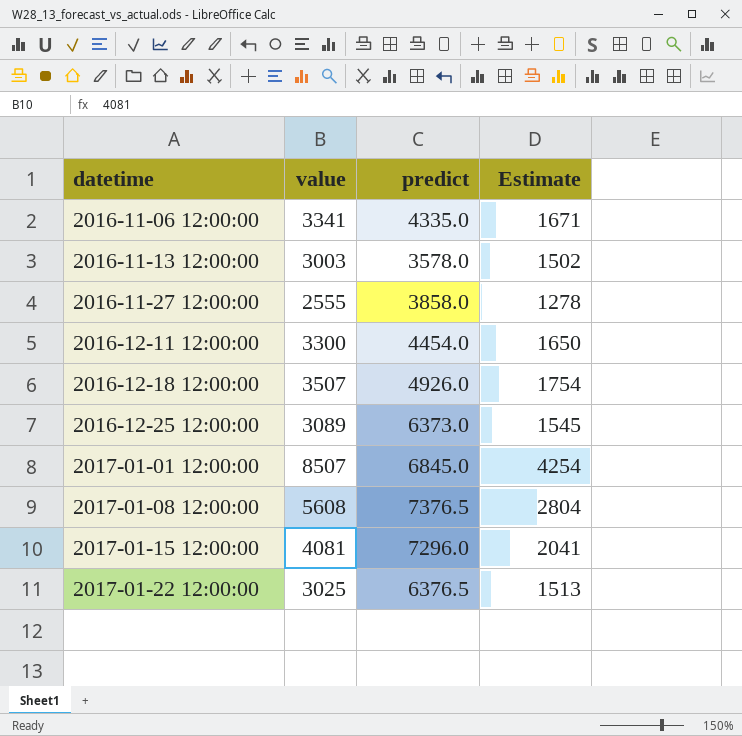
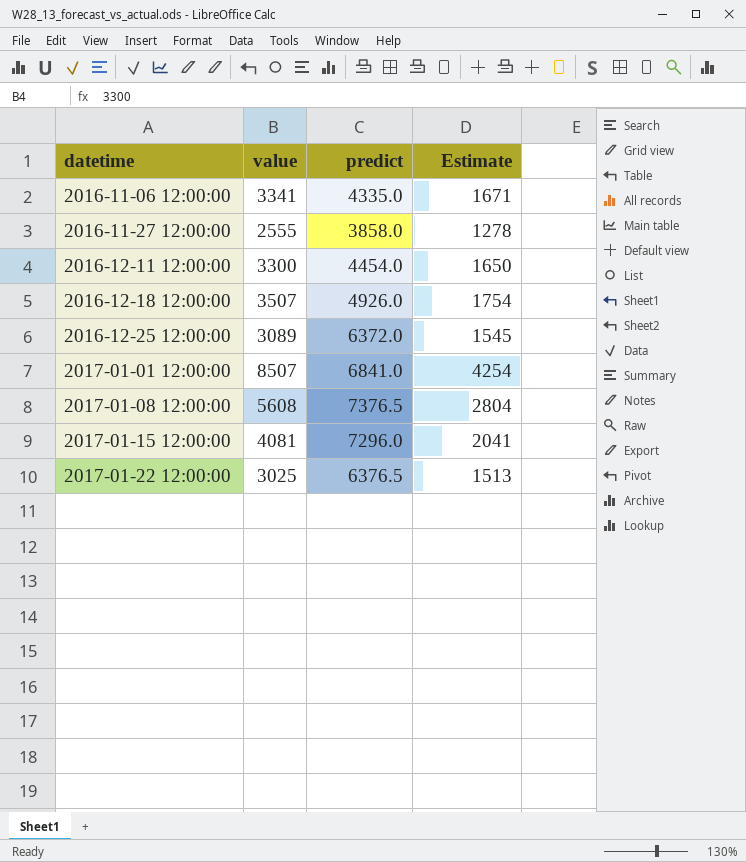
row 2016-11-13 12:00:00: 3003 | 3578.0 | 1502 -> none
2016-12-25 12:00:00 | predict: 6373.0 -> 6372.0
2017-01-01 12:00:00 | predict: 6845.0 -> 6841.0

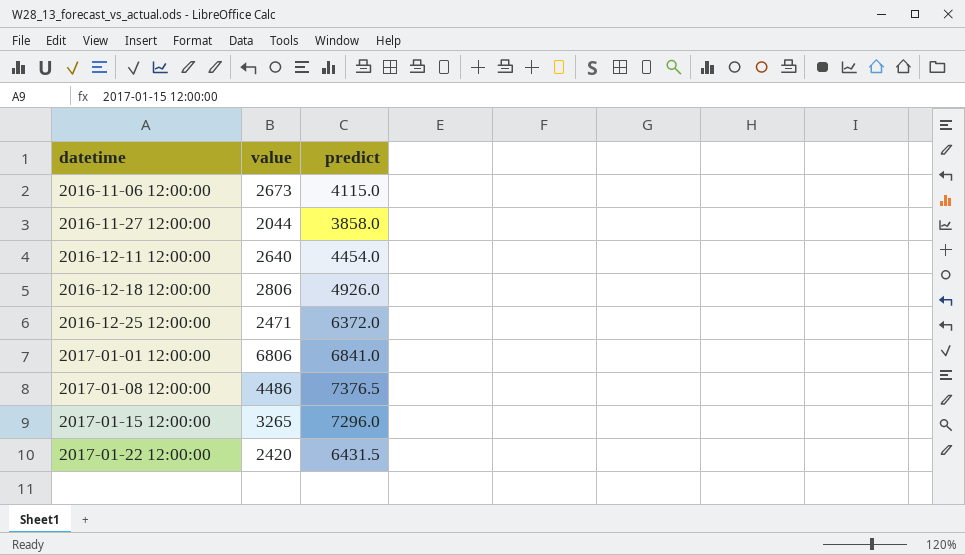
column Estimate | formula: [value] * 0.5 -> none
2016-11-06 12:00:00 | value: 3341 -> 2673
2016-11-06 12:00:00 | predict: 4335.0 -> 4115.0
2016-11-27 12:00:00 | value: 2555 -> 2044
2016-12-11 12:00:00 | value: 3300 -> 2640
2016-12-18 12:00:00 | value: 3507 -> 2806
2016-12-25 12:00:00 | value: 3089 -> 2471
2017-01-01 12:00:00 | value: 8507 -> 6806
2017-01-08 12:00:00 | value: 5608 -> 4486
2017-01-15 12:00:00 | value: 4081 -> 3265
2017-01-22 12:00:00 | value: 3025 -> 2420
2017-01-22 12:00:00 | predict: 6376.5 -> 6431.5

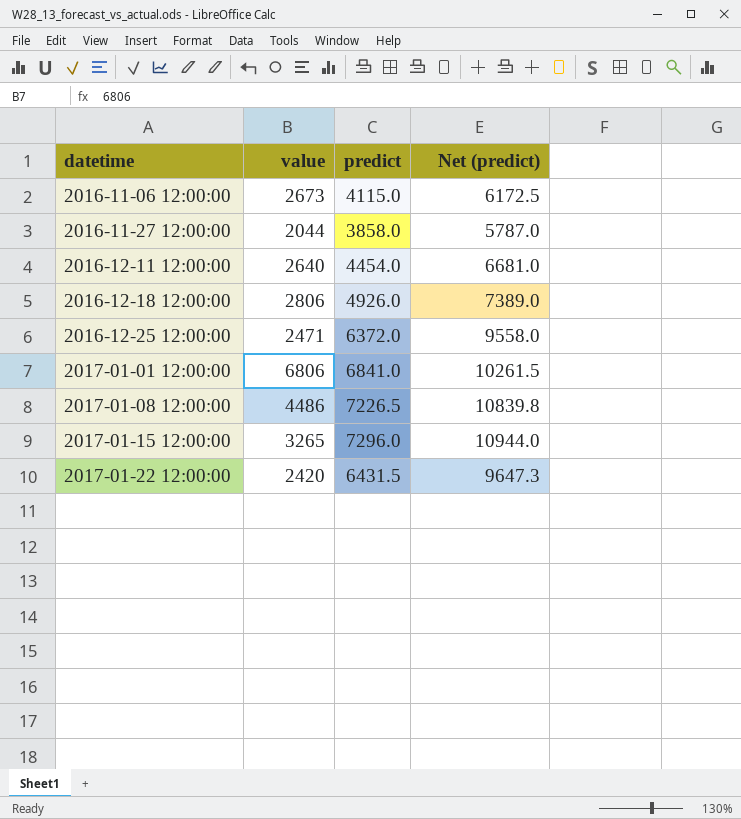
column Net (predict) | formula: none -> [predict] * 1.5
2017-01-08 12:00:00 | predict: 7376.5 -> 7226.5

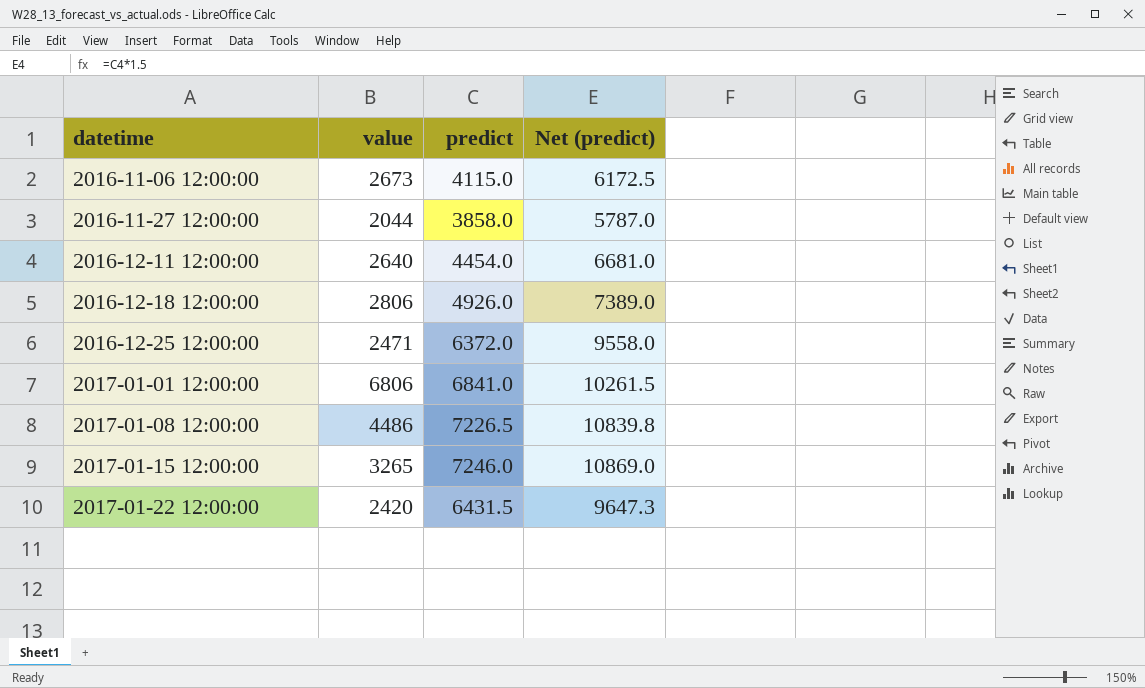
2017-01-15 12:00:00 | predict: 7296.0 -> 7246.0
2017-01-15 12:00:00 | Net (predict): 10944.0 -> 10869.0

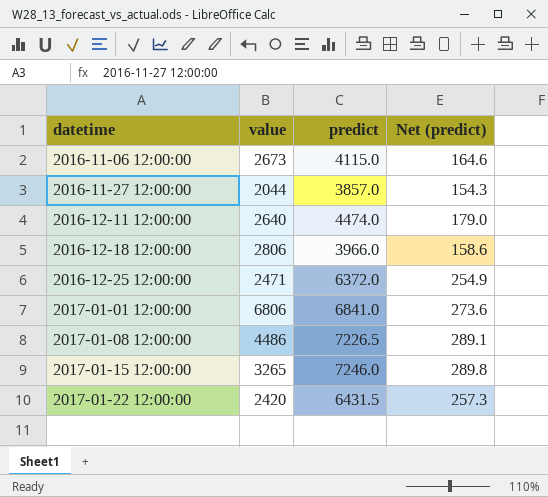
column Net (predict) | formula: [predict] * 1.5 -> [predict] * 0.04
2016-11-27 12:00:00 | predict: 3858.0 -> 3857.0
2016-12-11 12:00:00 | predict: 4454.0 -> 4474.0
2016-12-18 12:00:00 | predict: 4926.0 -> 3966.0

